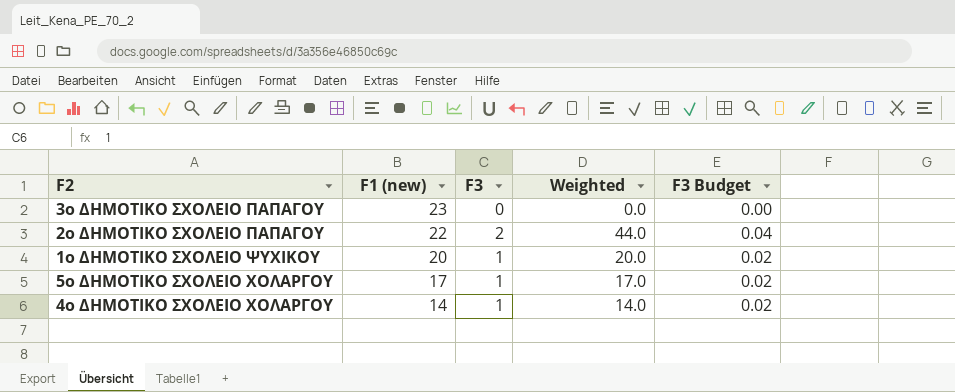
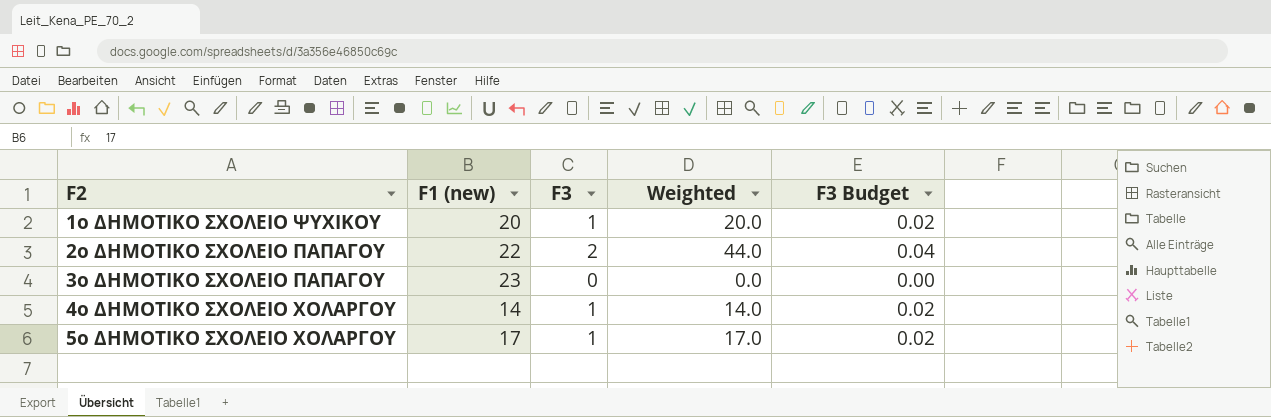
row order: F1 (new) descending -> F2 ascending

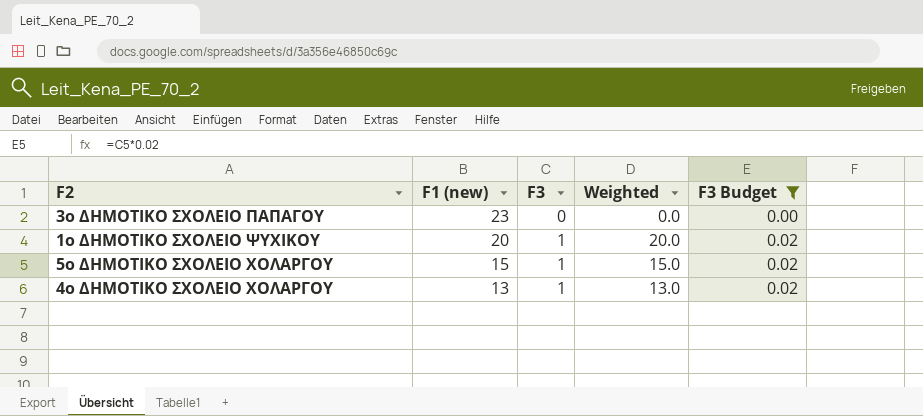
filter: none -> F3 Budget != 0.04
row order: F2 ascending -> F1 (new) descending
5ο ΔΗΜΟΤΙΚΟ ΣΧΟΛΕΙΟ ΧΟΛΑΡΓΟΥ | F1 (new): 17 -> 15
5ο ΔΗΜΟΤΙΚΟ ΣΧΟΛΕΙΟ ΧΟΛΑΡΓΟΥ | Weighted: 17.0 -> 15.0
4ο ΔΗΜΟΤΙΚΟ ΣΧΟΛΕΙΟ ΧΟΛΑΡΓΟΥ | F1 (new): 14 -> 13
4ο ΔΗΜΟΤΙΚΟ ΣΧΟΛΕΙΟ ΧΟΛΑΡΓΟΥ | Weighted: 14.0 -> 13.0

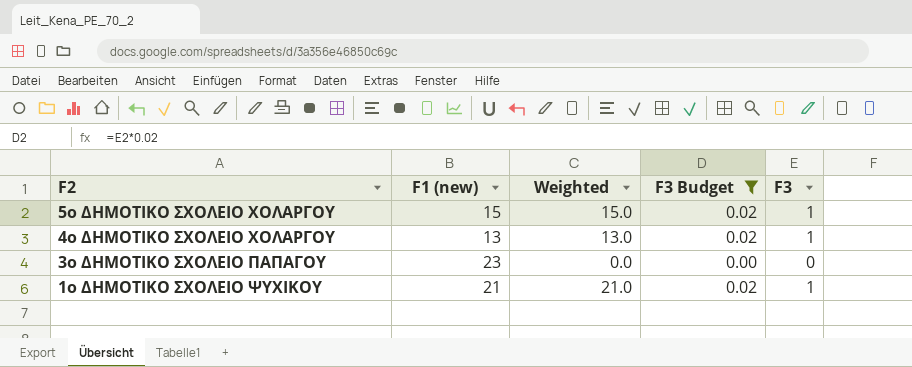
row order: F1 (new) descending -> F2 descending
column F3 | position: 3 -> 5
1ο ΔΗΜΟΤΙΚΟ ΣΧΟΛΕΙΟ ΨΥΧΙΚΟΥ | F1 (new): 20 -> 21
1ο ΔΗΜΟΤΙΚΟ ΣΧΟΛΕΙΟ ΨΥΧΙΚΟΥ | Weighted: 20.0 -> 21.0

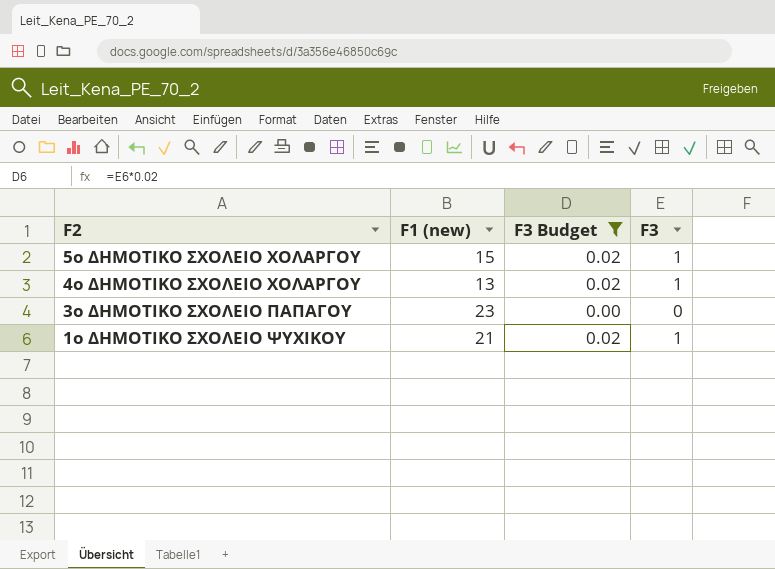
column Weighted | formula: [F1 (new)] * [F3] -> none

